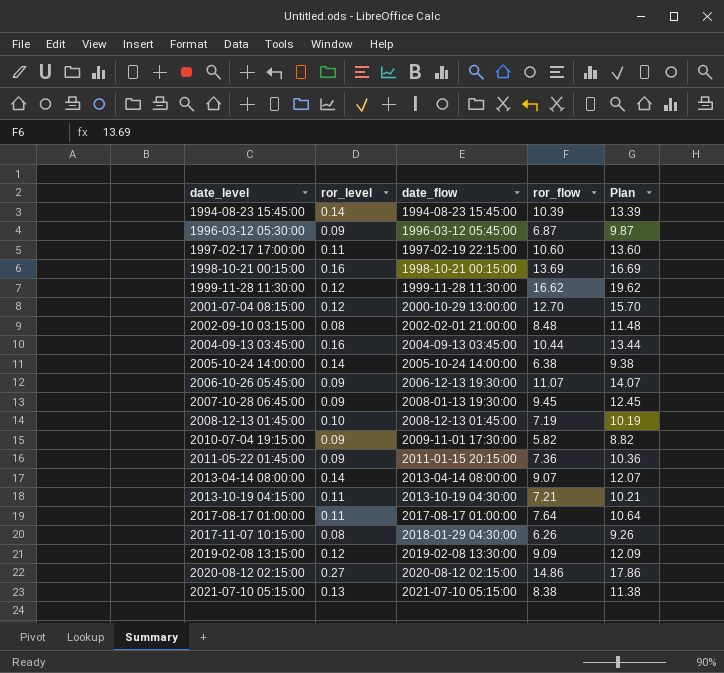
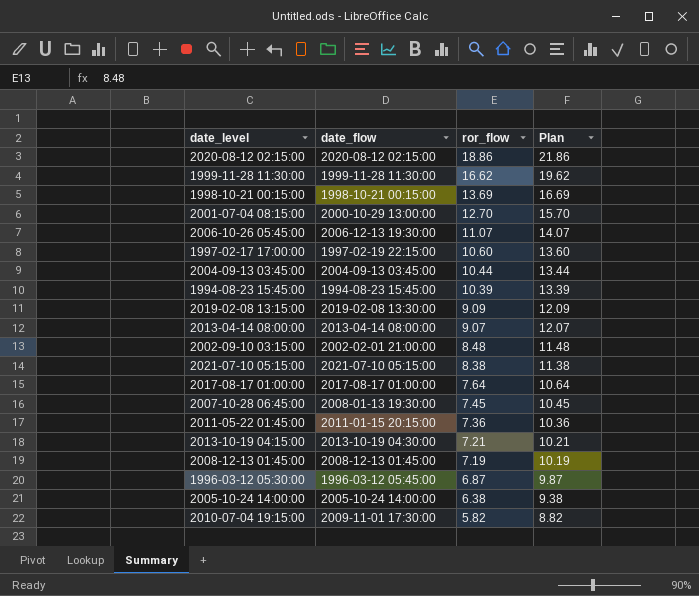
row order: date_level ascending -> ror_flow descending
column ror_level | position: 2 -> none
row 2017-11-07 10:15:00: 0.08 | 2018-01-29 04:30:00 | 6.26 | 9.26 -> none
2020-08-12 02:15:00 | ror_flow: 14.86 -> 18.86
2020-08-12 02:15:00 | Plan: 17.86 -> 21.86
2007-10-28 06:45:00 | ror_flow: 9.45 -> 7.45
2007-10-28 06:45:00 | Plan: 12.45 -> 10.45

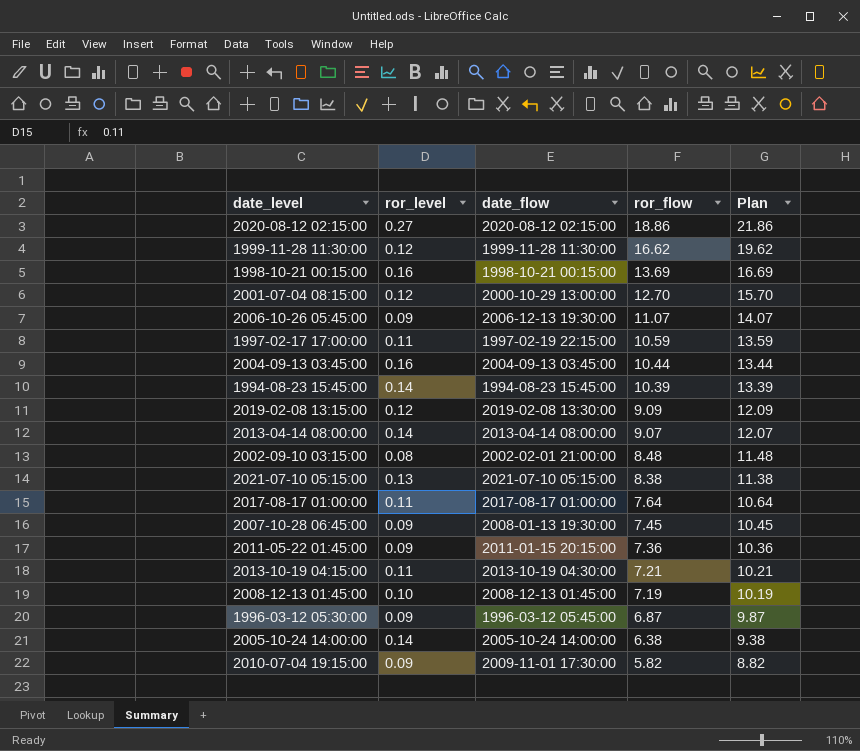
column ror_level | position: none -> 2
1997-02-17 17:00:00 | ror_flow: 10.60 -> 10.59
1997-02-17 17:00:00 | Plan: 13.60 -> 13.59

